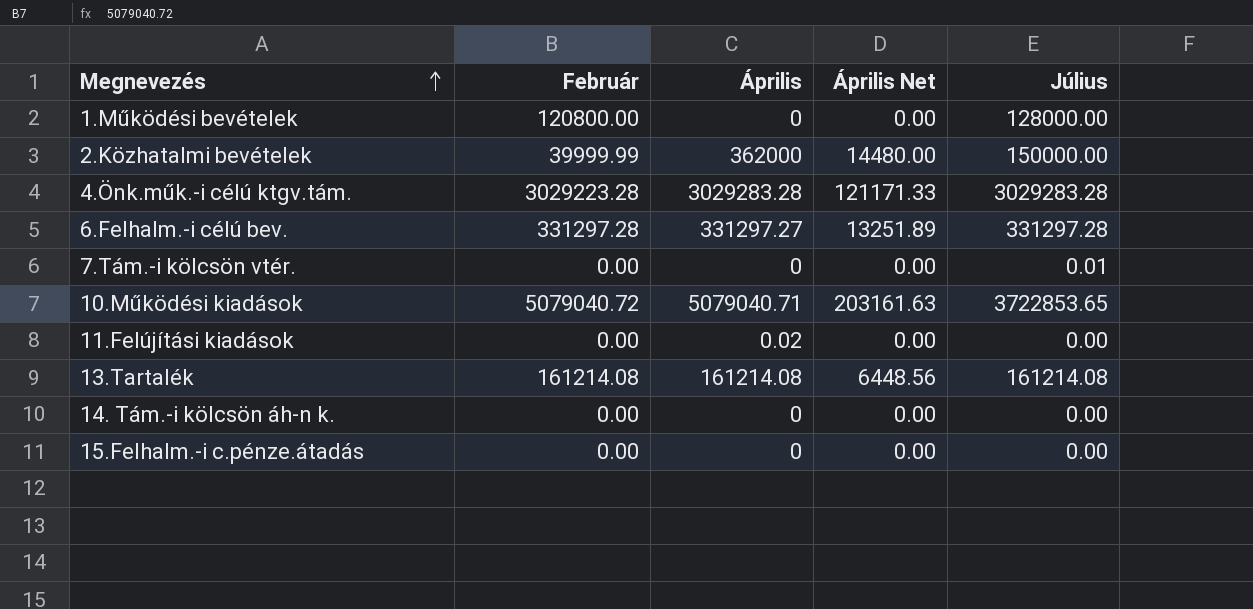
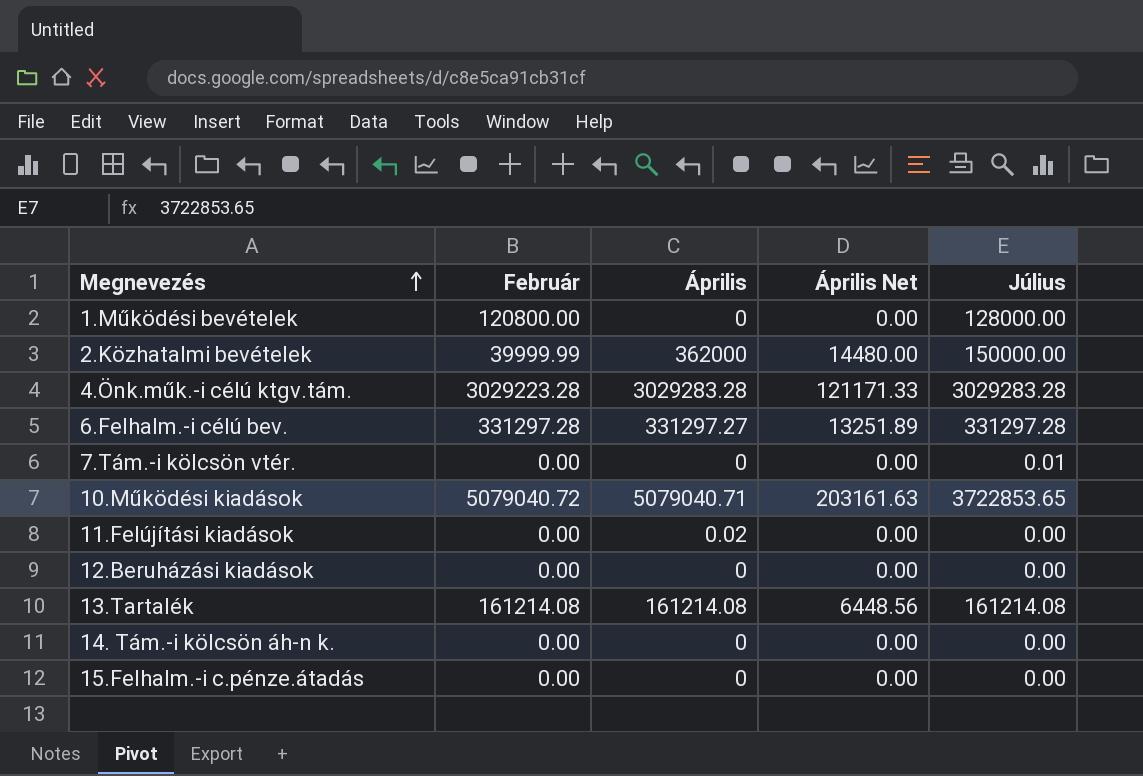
row 12.Beruházási kiadások: none -> 0.00 | 0 | 0.00 | 0.00

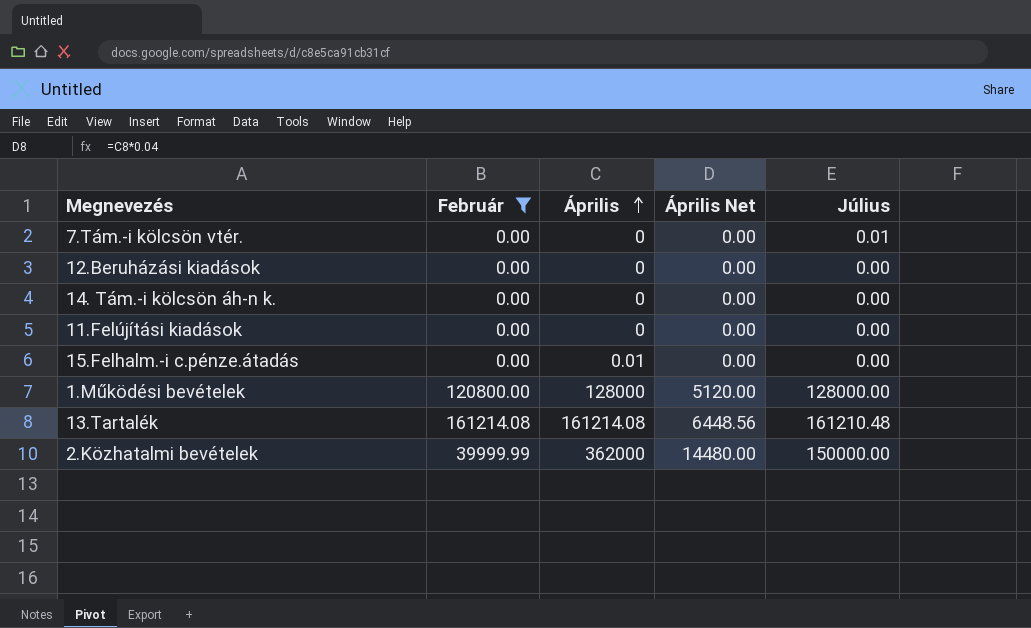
filter: none -> Február <= 161214.08
row order: Megnevezés ascending -> Április ascending
11.Felújítási kiadások | Április: 0.02 -> 0
15.Felhalm.-i c.pénze.átadás | Április: 0 -> 0.01
1.Működési bevételek | Április: 0 -> 128000
1.Működési bevételek | Április Net: 0.00 -> 5120.00
13.Tartalék | Július: 161214.08 -> 161210.48

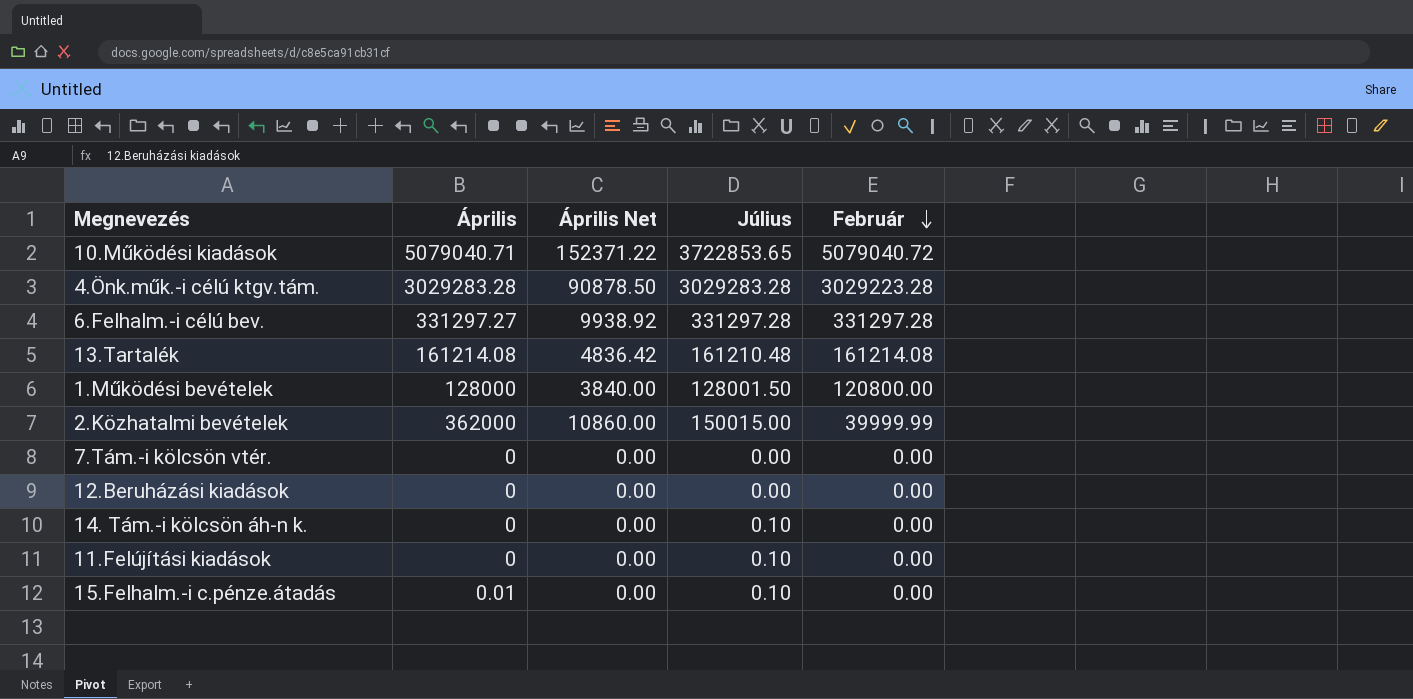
filter: Február <= 161214.08 -> none
row order: Április ascending -> Február descending
column Április Net | formula: [Április] * 0.04 -> [Április] * 0.03
column Február | position: 2 -> 5
1.Működési bevételek | Július: 128000.00 -> 128001.50
2.Közhatalmi bevételek | Július: 150000.00 -> 150015.00
7.Tám.-i kölcsön vtér. | Július: 0.01 -> 0.00
14. Tám.-i kölcsön áh-n k. | Július: 0.00 -> 0.10
11.Felújítási kiadások | Július: 0.00 -> 0.10
15.Felhalm.-i c.pénze.átadás | Július: 0.00 -> 0.10

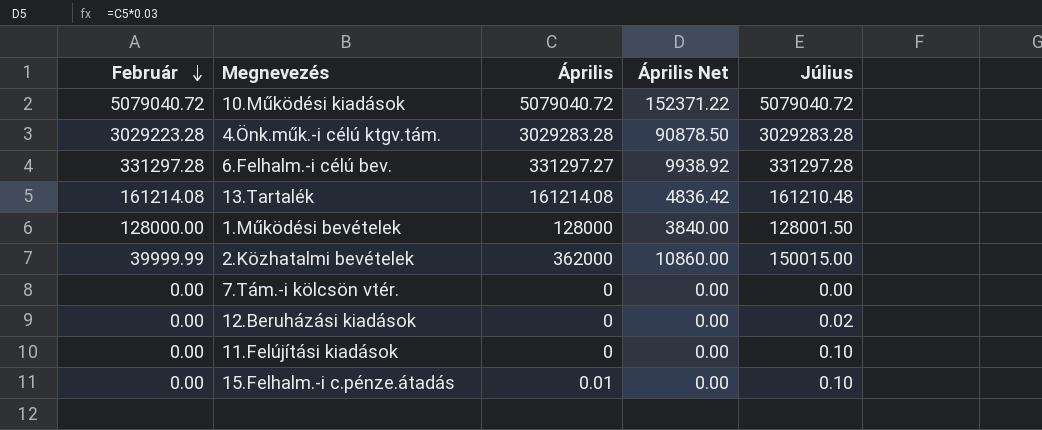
column Február | position: 5 -> 1
row 14. Tám.-i kölcsön áh-n k.: 0 | 0.00 | 0.10 | 0.00 -> none
10.Működési kiadások | Április: 5079040.71 -> 5079040.72
10.Működési kiadások | Július: 3722853.65 -> 5079040.72
1.Működési bevételek | Február: 120800.00 -> 128000.00
12.Beruházási kiadások | Július: 0.00 -> 0.02

